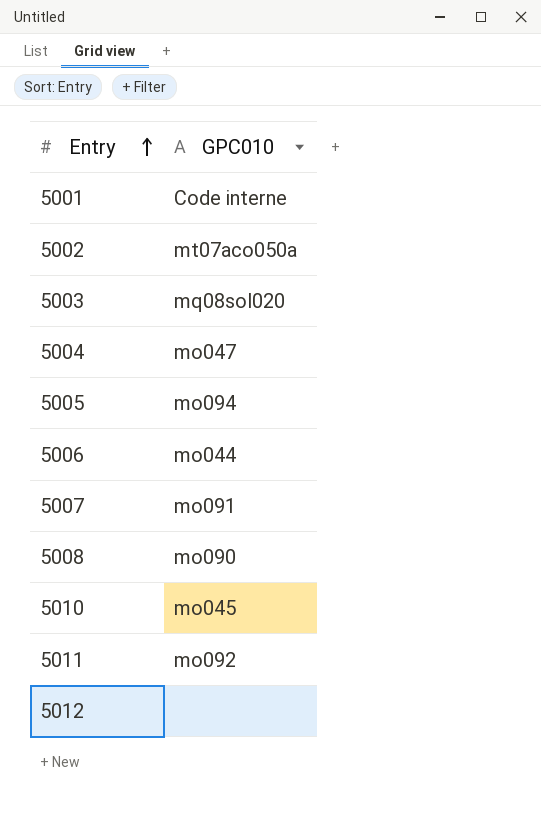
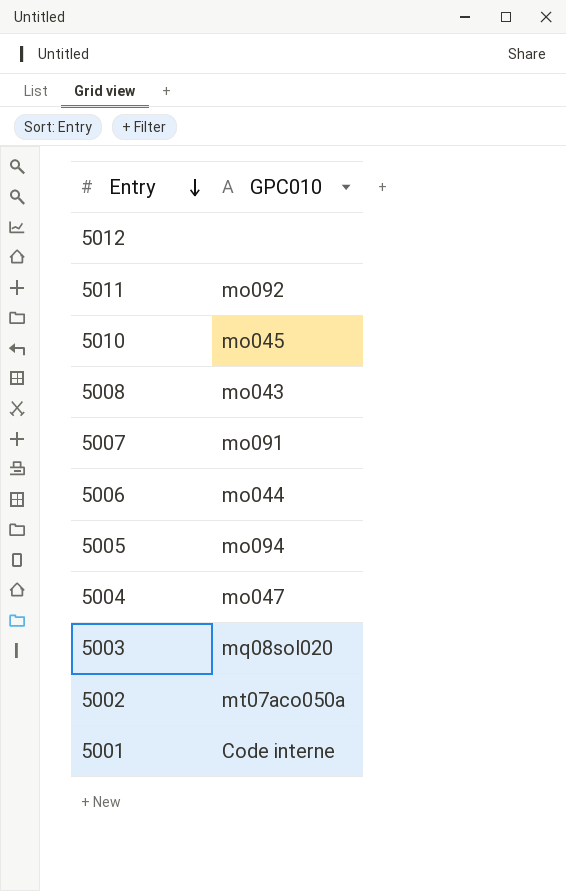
row order: Entry ascending -> Entry descending
5008 | GPC010: mo090 -> mo043

